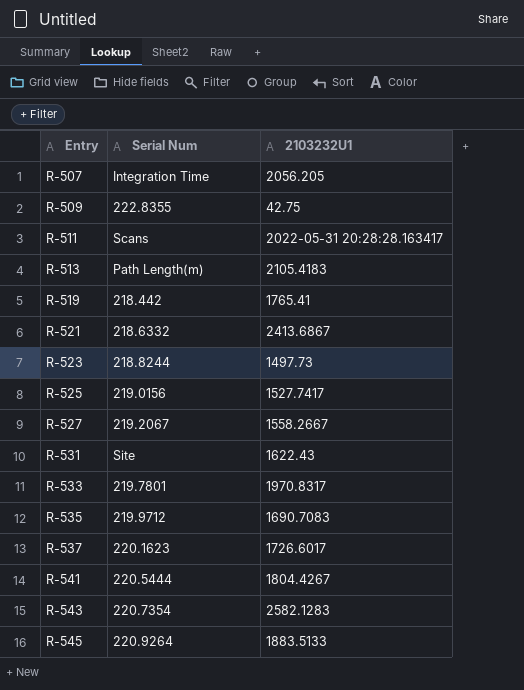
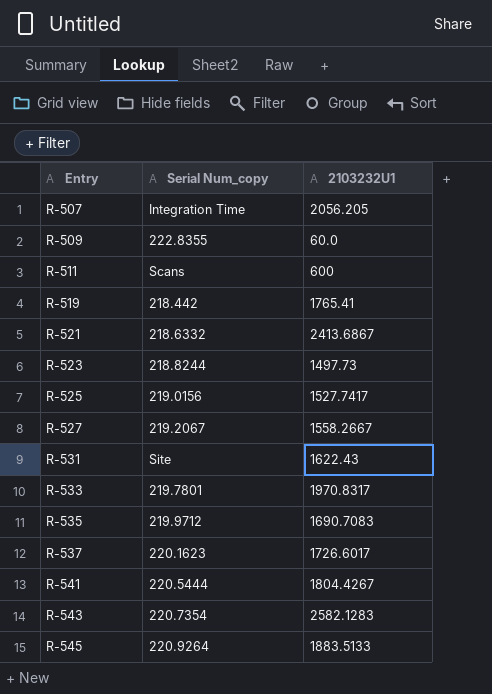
column name: Serial Num -> Serial Num_copy
row R-513: Path Length(m) | 2105.4183 -> none
R-509 | 2103232U1: 42.75 -> 60.0
R-511 | 2103232U1: 2022-05-31 20:28:28.163417 -> 600

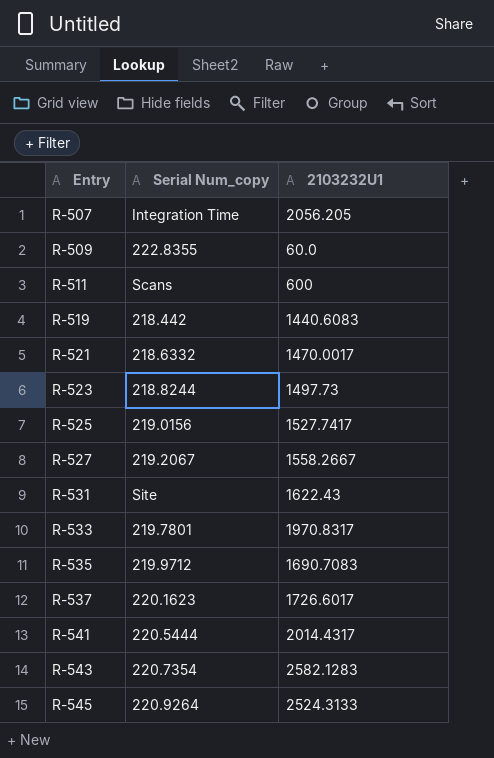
R-519 | 2103232U1: 1765.41 -> 1440.6083
R-521 | 2103232U1: 2413.6867 -> 1470.0017
R-541 | 2103232U1: 1804.4267 -> 2014.4317
R-545 | 2103232U1: 1883.5133 -> 2524.3133

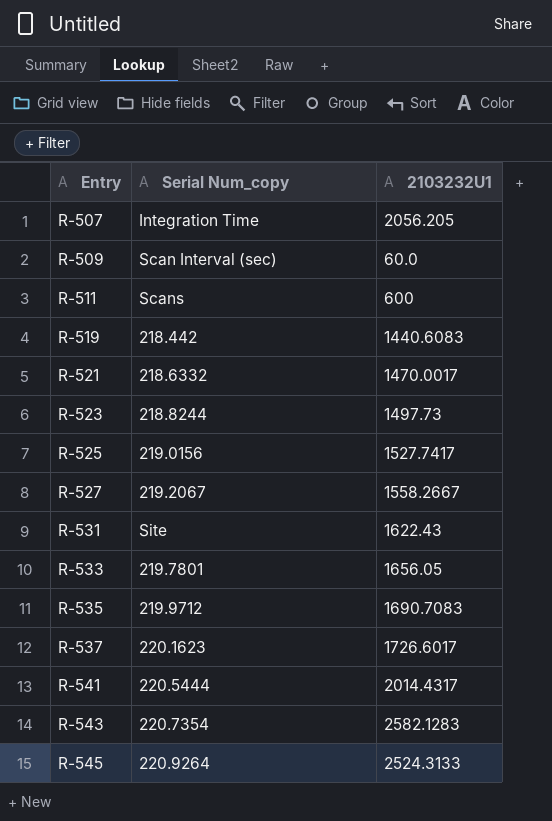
R-509 | Serial Num_copy: 222.8355 -> Scan Interval (sec)
R-533 | 2103232U1: 1970.8317 -> 1656.05

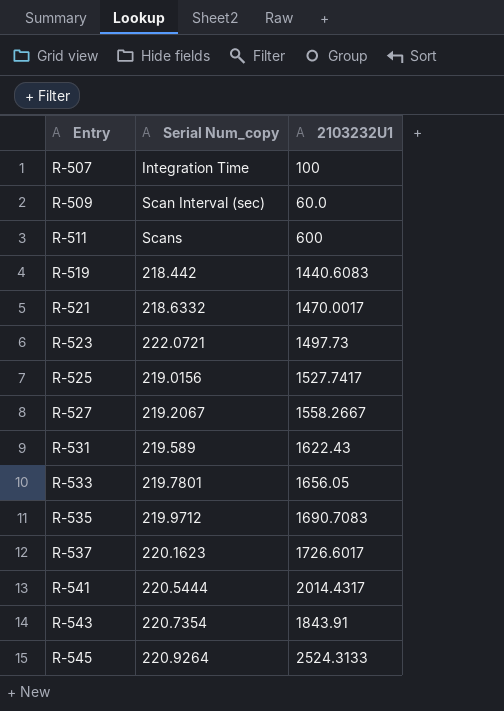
R-507 | 2103232U1: 2056.205 -> 100
R-523 | Serial Num_copy: 218.8244 -> 222.0721
R-531 | Serial Num_copy: Site -> 219.589
R-543 | 2103232U1: 2582.1283 -> 1843.91

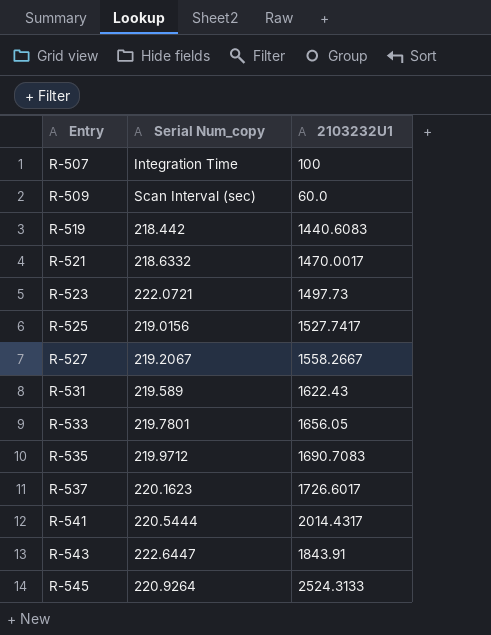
row R-511: Scans | 600 -> none
R-543 | Serial Num_copy: 220.7354 -> 222.6447

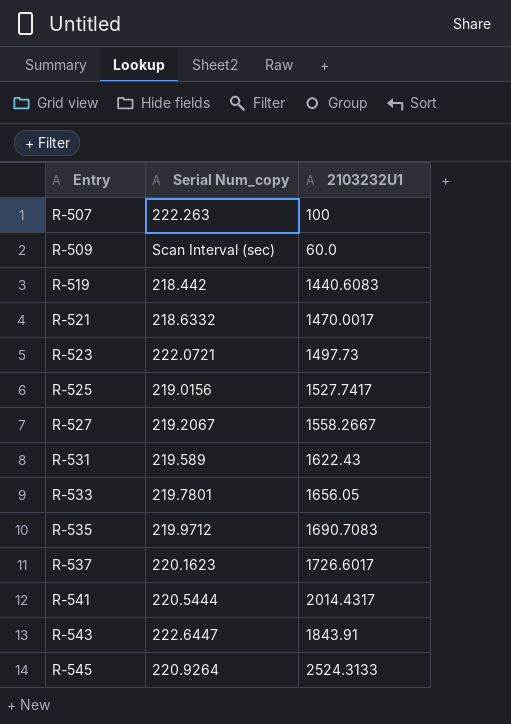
R-507 | Serial Num_copy: Integration Time -> 222.263

